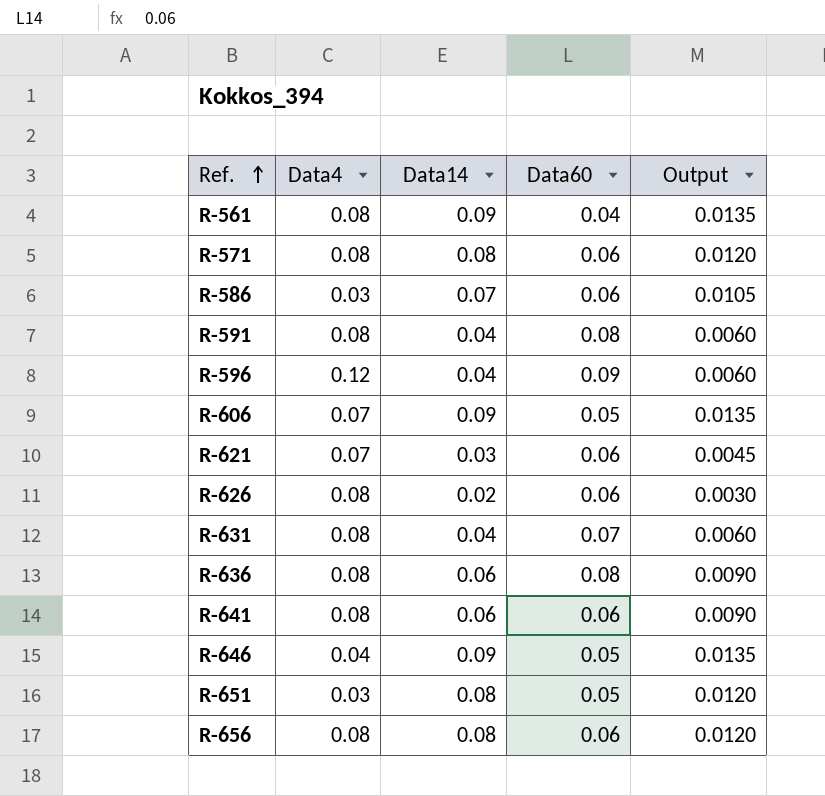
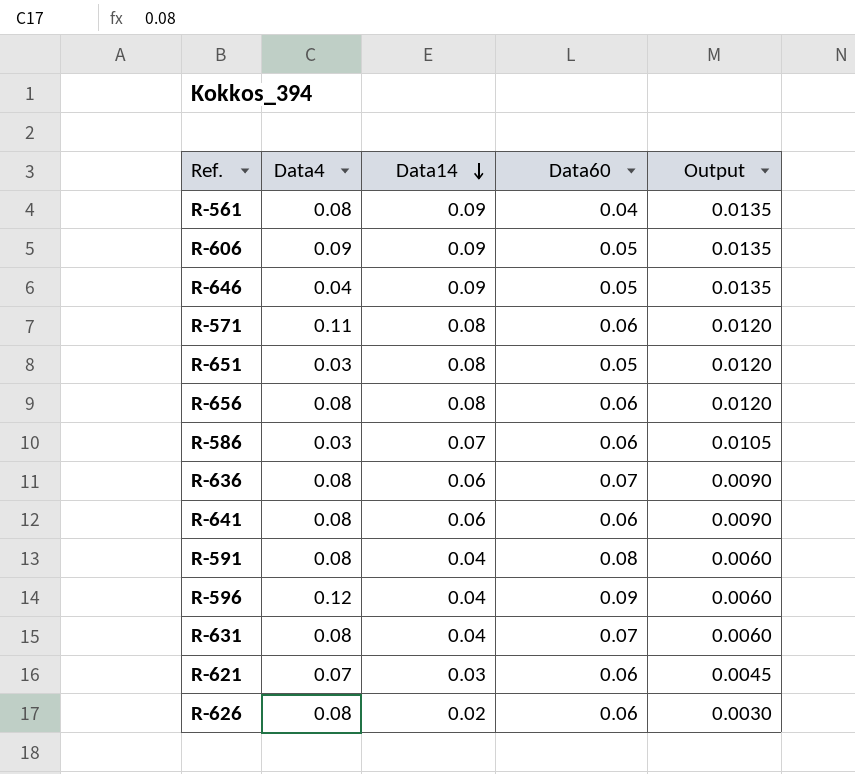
row order: Ref. ascending -> Data14 descending
R-606 | Data4: 0.07 -> 0.09
R-571 | Data4: 0.08 -> 0.11
R-636 | Data60: 0.08 -> 0.07

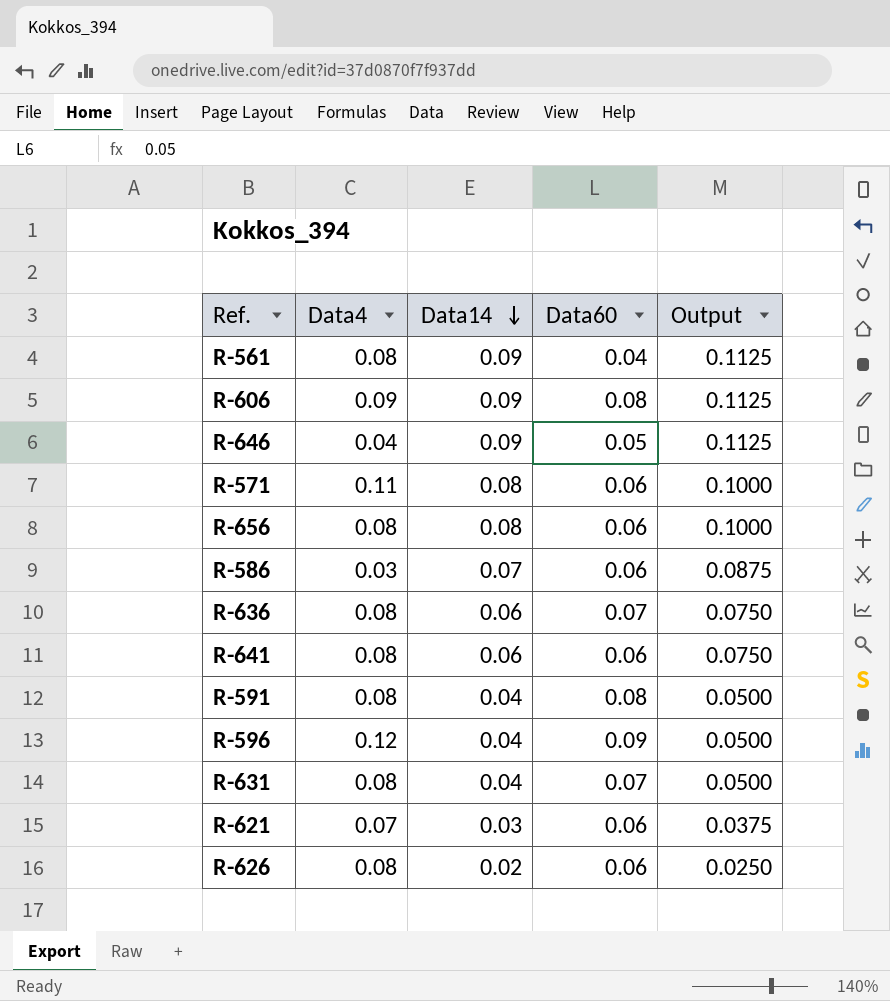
column Output | formula: [Data14] * 0.15 -> [Data14] * 1.25
row R-651: 0.03 | 0.08 | 0.05 | 0.0120 -> none
R-606 | Data60: 0.05 -> 0.08

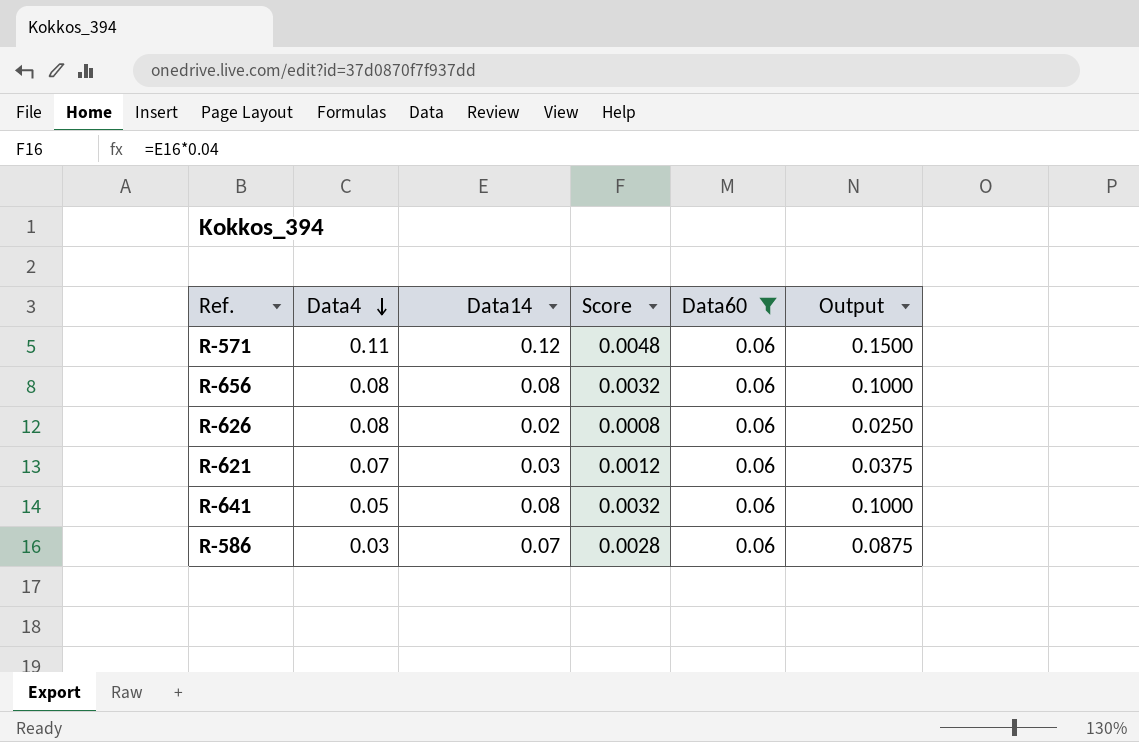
filter: none -> Data60 = 0.06
row order: Data14 descending -> Data4 descending
column Score | formula: none -> [Data14] * 0.04
R-571 | Data14: 0.08 -> 0.12
R-571 | Output: 0.1000 -> 0.1500
R-641 | Data4: 0.08 -> 0.05
R-641 | Data14: 0.06 -> 0.08
R-641 | Output: 0.0750 -> 0.1000

